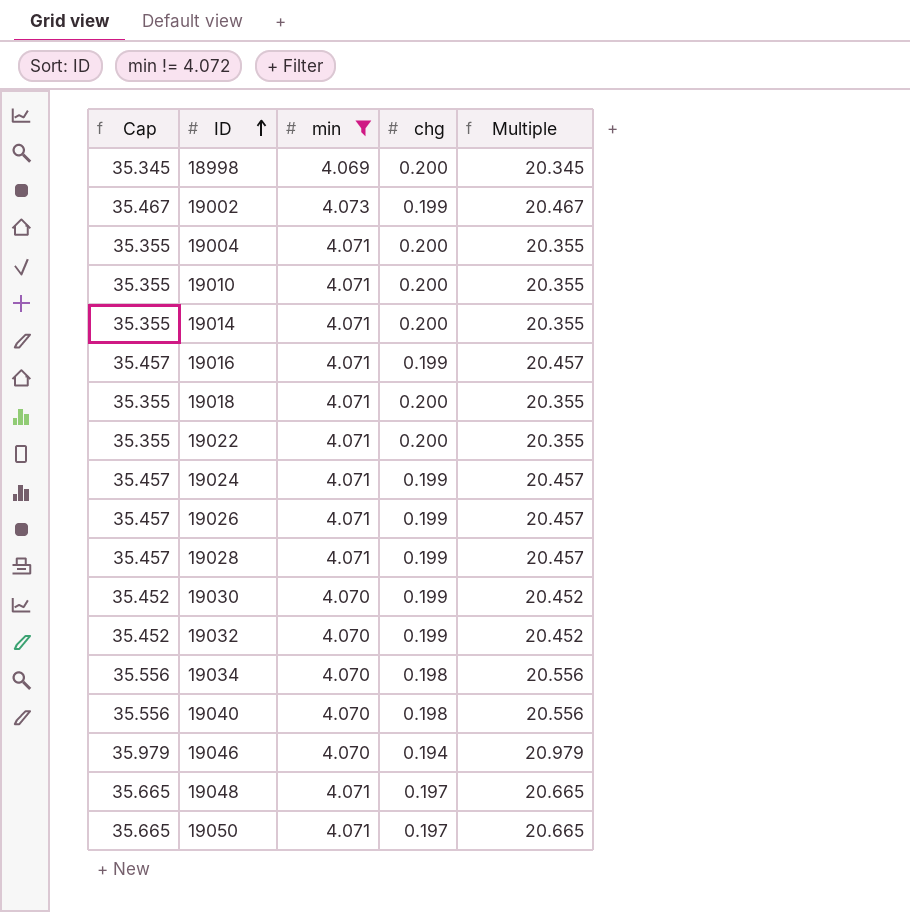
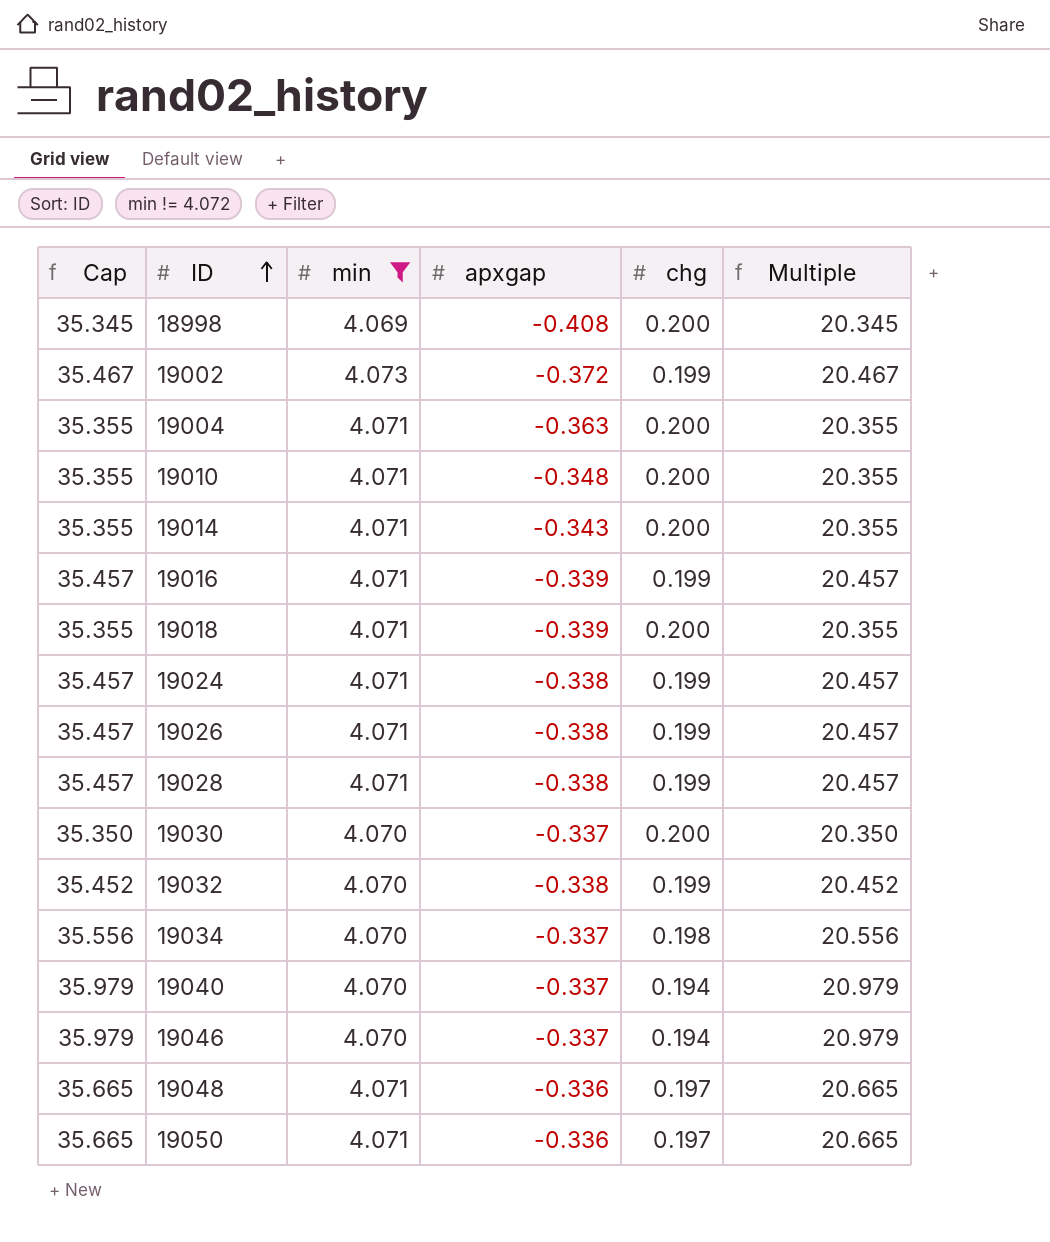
column apxgap | position: none -> 4
row 19022: 35.355 | 4.071 | 0.200 | 20.355 -> none
19030 | Cap: 35.452 -> 35.350
19030 | chg: 0.199 -> 0.200
19030 | Multiple: 20.452 -> 20.350
19040 | Cap: 35.556 -> 35.979
19040 | chg: 0.198 -> 0.194
19040 | Multiple: 20.556 -> 20.979

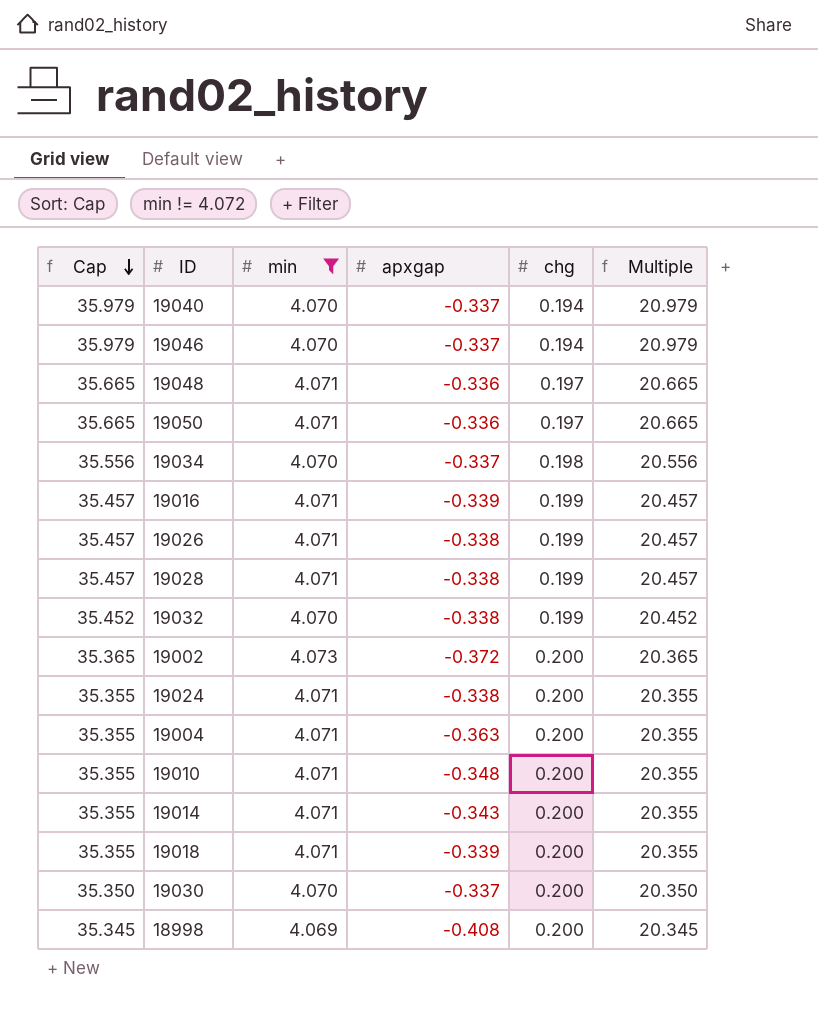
row order: ID ascending -> Cap descending
19002 | Cap: 35.467 -> 35.365
19002 | chg: 0.199 -> 0.200
19002 | Multiple: 20.467 -> 20.365
19024 | Cap: 35.457 -> 35.355
19024 | chg: 0.199 -> 0.200
19024 | Multiple: 20.457 -> 20.355

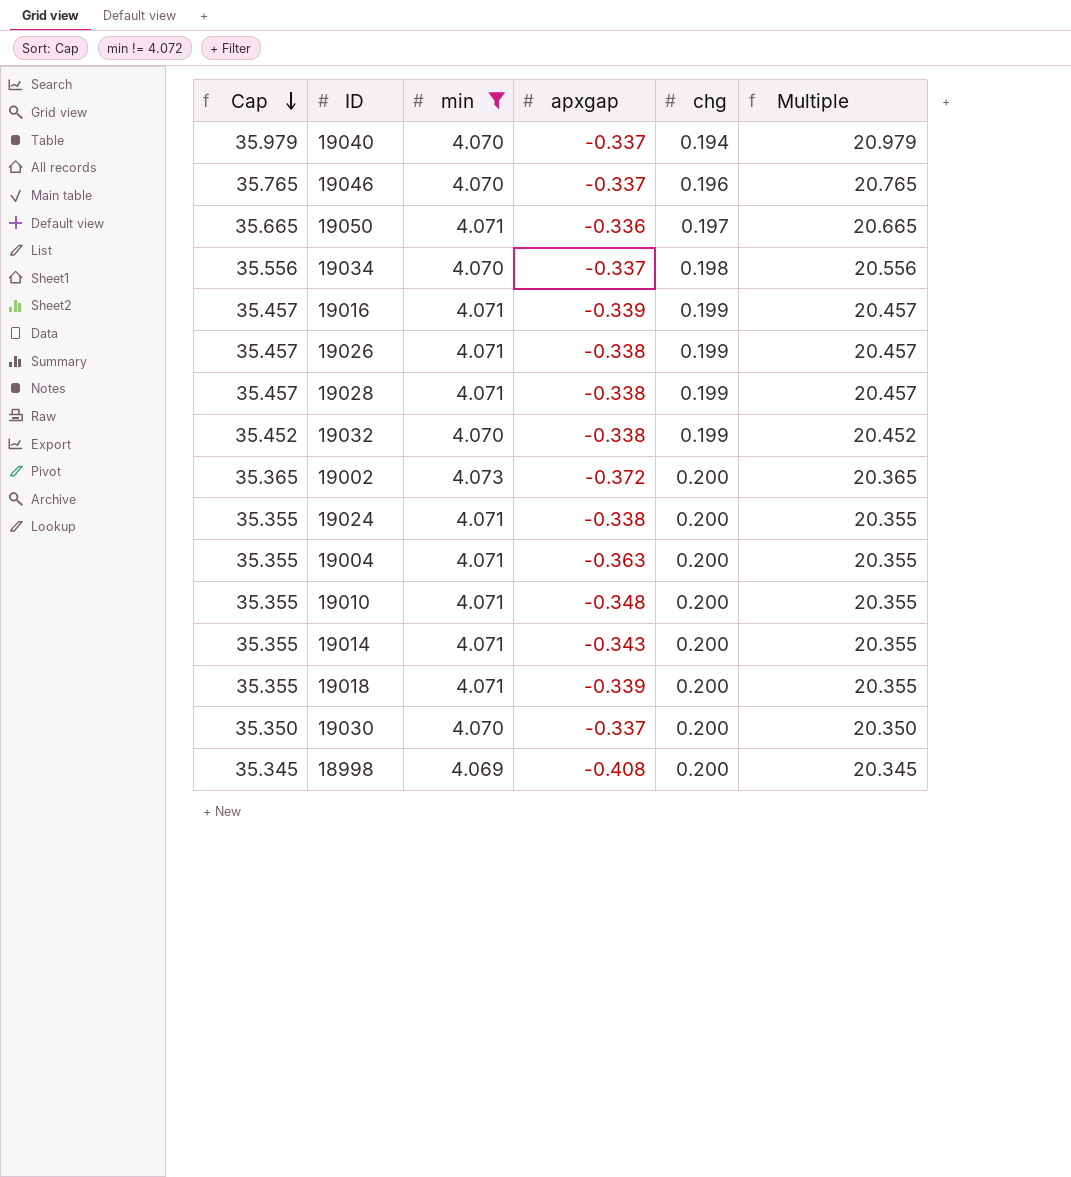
row 19048: 35.665 | 4.071 | -0.336 | 0.197 | 20.665 -> none
19046 | Cap: 35.979 -> 35.765
19046 | chg: 0.194 -> 0.196
19046 | Multiple: 20.979 -> 20.765

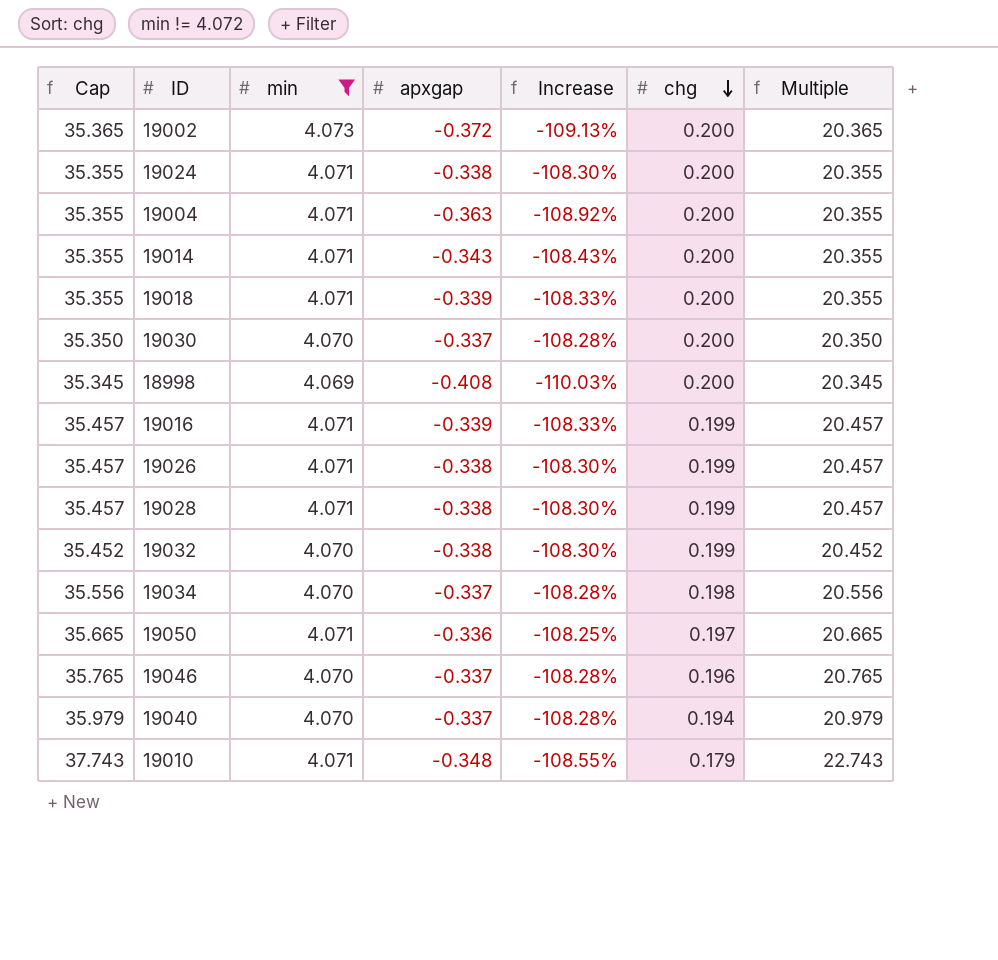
row order: Cap descending -> chg descending
column Increase | formula: none -> ([apxgap] - [min]) / [min]
19010 | Cap: 35.355 -> 37.743
19010 | chg: 0.200 -> 0.179
19010 | Multiple: 20.355 -> 22.743

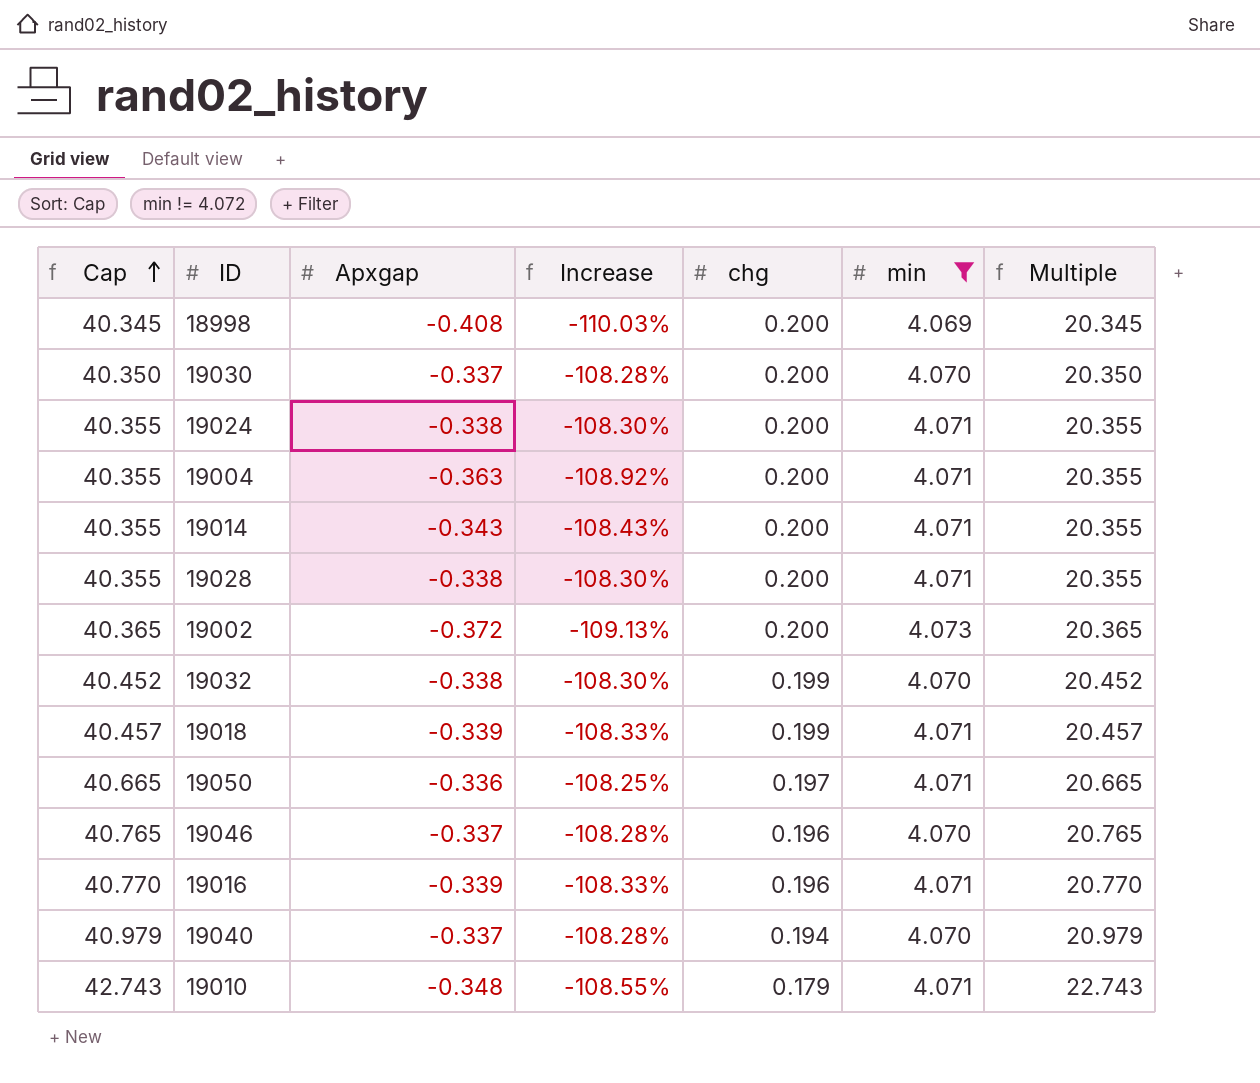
row order: chg descending -> Cap ascending
column Cap | formula: [Multiple] + 15 -> [Multiple] + 20
column name: apxgap -> Apxgap
column min | position: 3 -> 6
row 19026: 35.457 | 4.071 | -0.338 | -108.30% | 0.199 | 20.457 -> none
row 19034: 35.556 | 4.070 | -0.337 | -108.28% | 0.198 | 20.556 -> none
19028 | chg: 0.199 -> 0.200
19028 | Multiple: 20.457 -> 20.355
19018 | chg: 0.200 -> 0.199
19018 | Multiple: 20.355 -> 20.457
19016 | chg: 0.199 -> 0.196
19016 | Multiple: 20.457 -> 20.770

